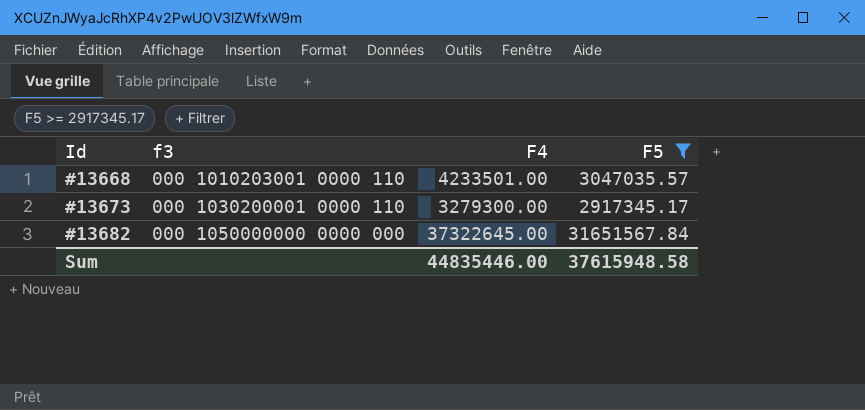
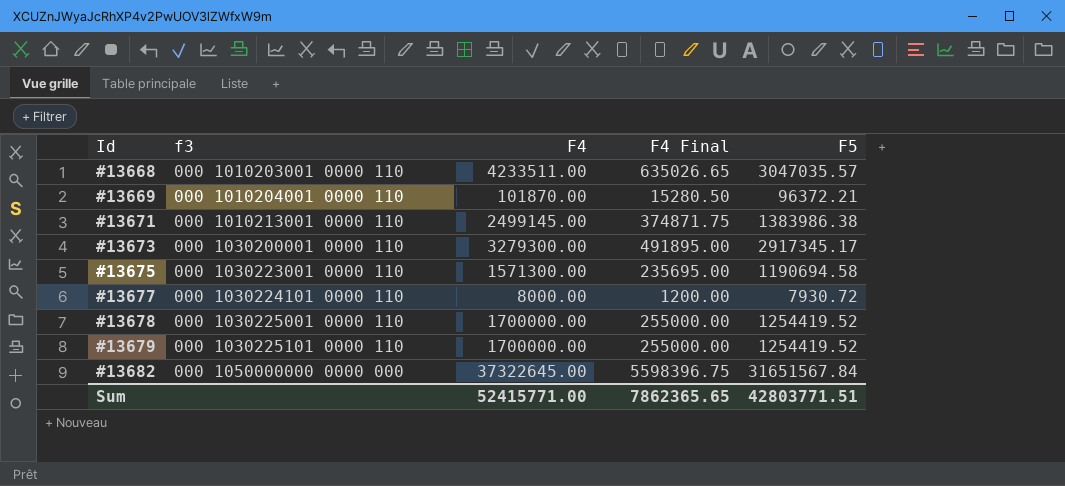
filter: F5 >= 2917345.17 -> none
column F4 Final | formula: none -> [F4] * 0.15
#13668 | F4: 4233501.00 -> 4233511.00
Sum | F4: 44835446.00 -> 52415771.00
Sum | F5: 37615948.58 -> 42803771.51

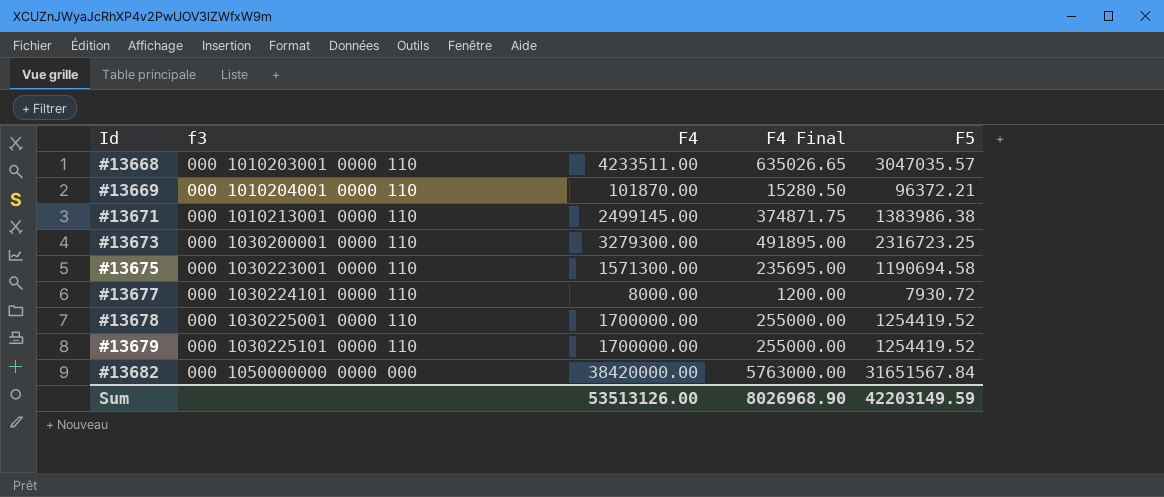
#13673 | F5: 2917345.17 -> 2316723.25
#13682 | F4: 37322645.00 -> 38420000.00
#13682 | F4 Final: 5598396.75 -> 5763000.00
Sum | F4: 52415771.00 -> 53513126.00
Sum | F4 Final: 7862365.65 -> 8026968.90
Sum | F5: 42803771.51 -> 42203149.59

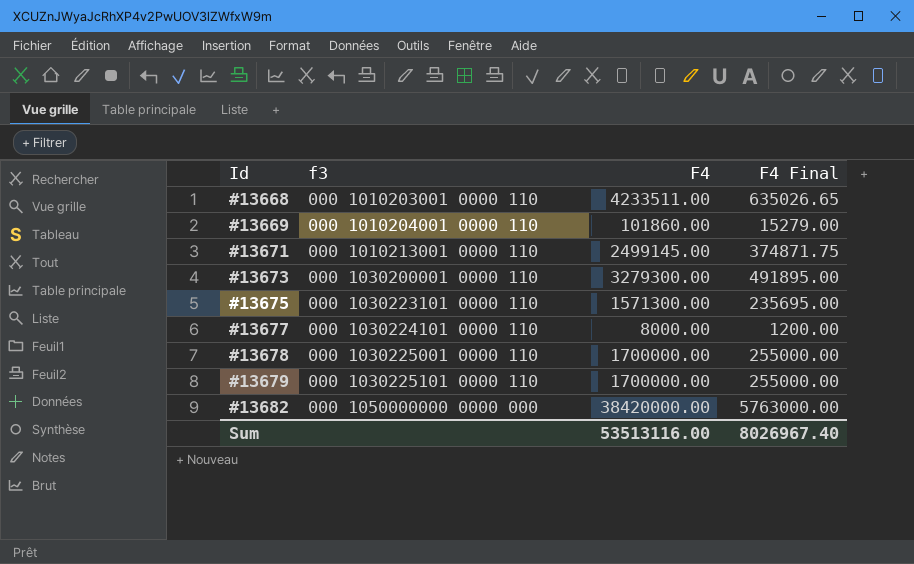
column F5 | position: 5 -> none
#13669 | F4: 101870.00 -> 101860.00
#13669 | F4 Final: 15280.50 -> 15279.00
#13675 | f3: 000 1030223001 0000 110 -> 000 1030223101 0000 110
Sum | F4: 53513126.00 -> 53513116.00
Sum | F4 Final: 8026968.90 -> 8026967.40

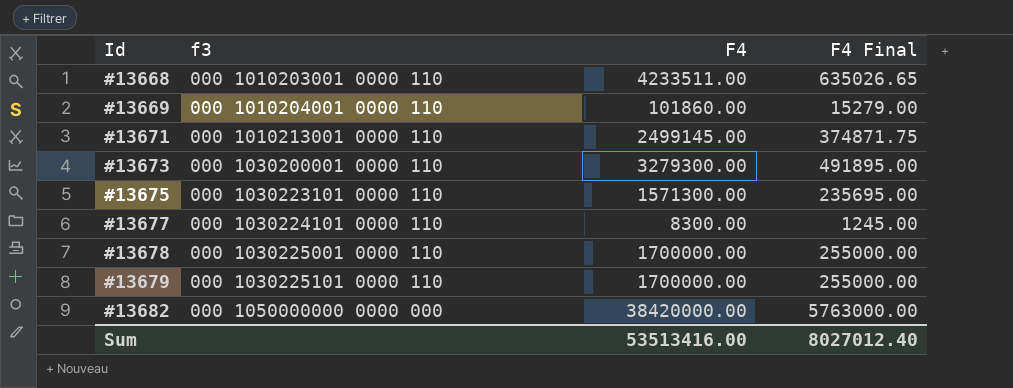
#13677 | F4: 8000.00 -> 8300.00
#13677 | F4 Final: 1200.00 -> 1245.00
Sum | F4: 53513116.00 -> 53513416.00
Sum | F4 Final: 8026967.40 -> 8027012.40

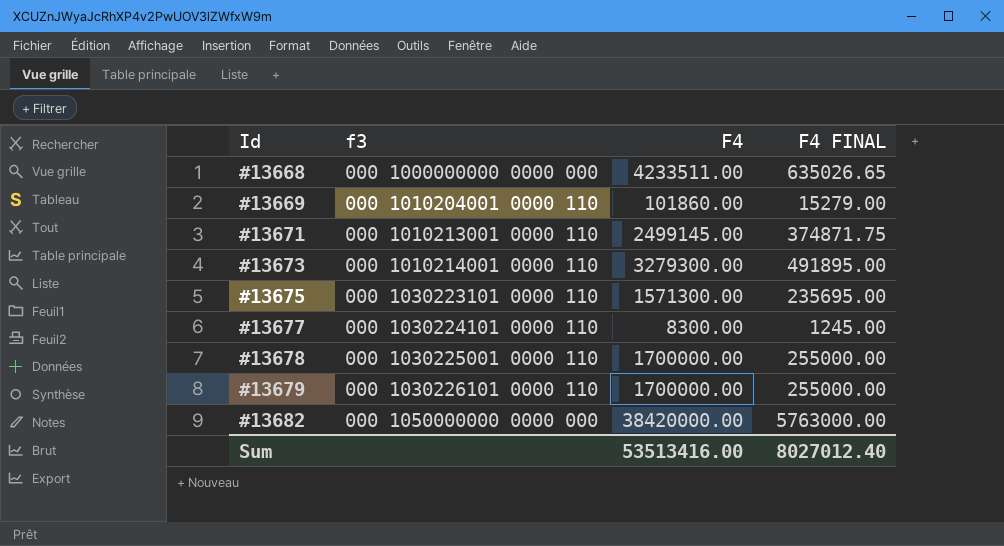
column name: F4 Final -> F4 FINAL
#13668 | f3: 000 1010203001 0000 110 -> 000 1000000000 0000 000
#13673 | f3: 000 1030200001 0000 110 -> 000 1010214001 0000 110
#13679 | f3: 000 1030225101 0000 110 -> 000 1030226101 0000 110

